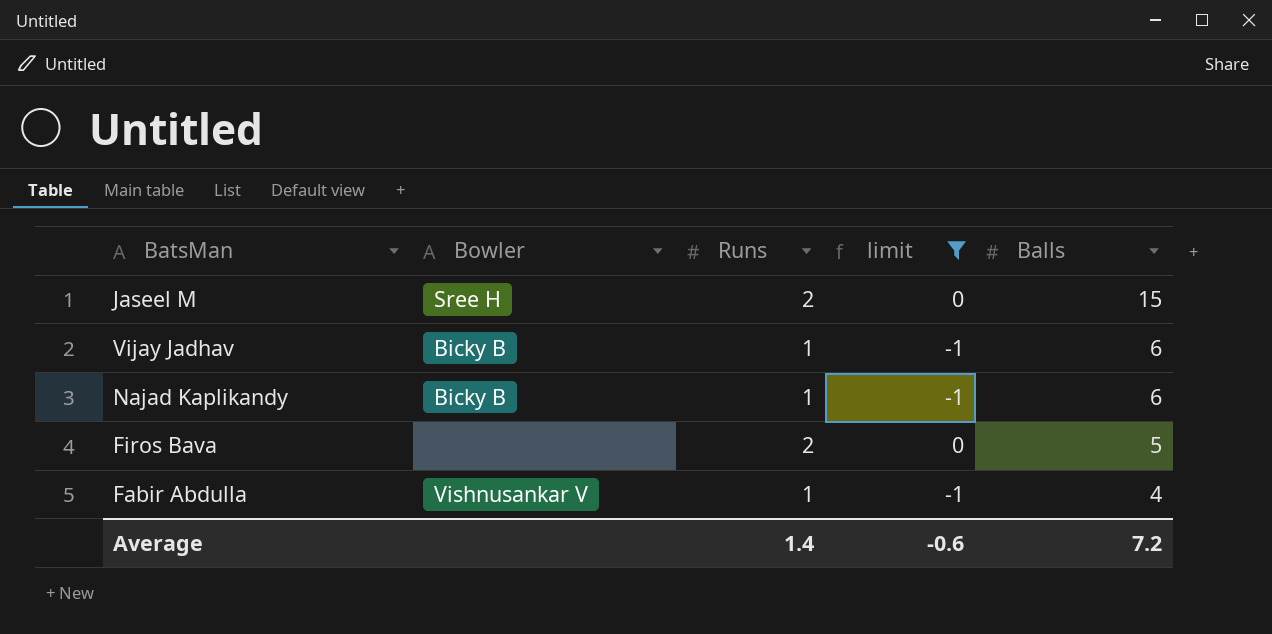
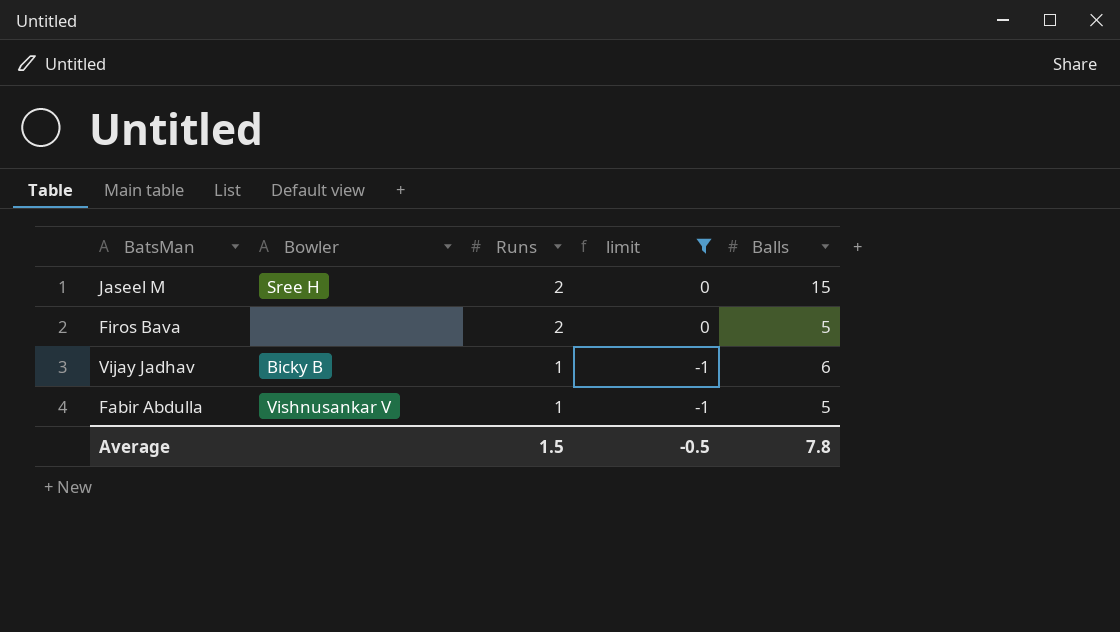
row order: Balls descending -> Runs descending
row Najad Kaplikandy: Bicky B | 1 | -1 | 6 -> none
Fabir Abdulla | Balls: 4 -> 5
Average | Runs: 1.4 -> 1.5
Average | limit: -0.6 -> -0.5
Average | Balls: 7.2 -> 7.8

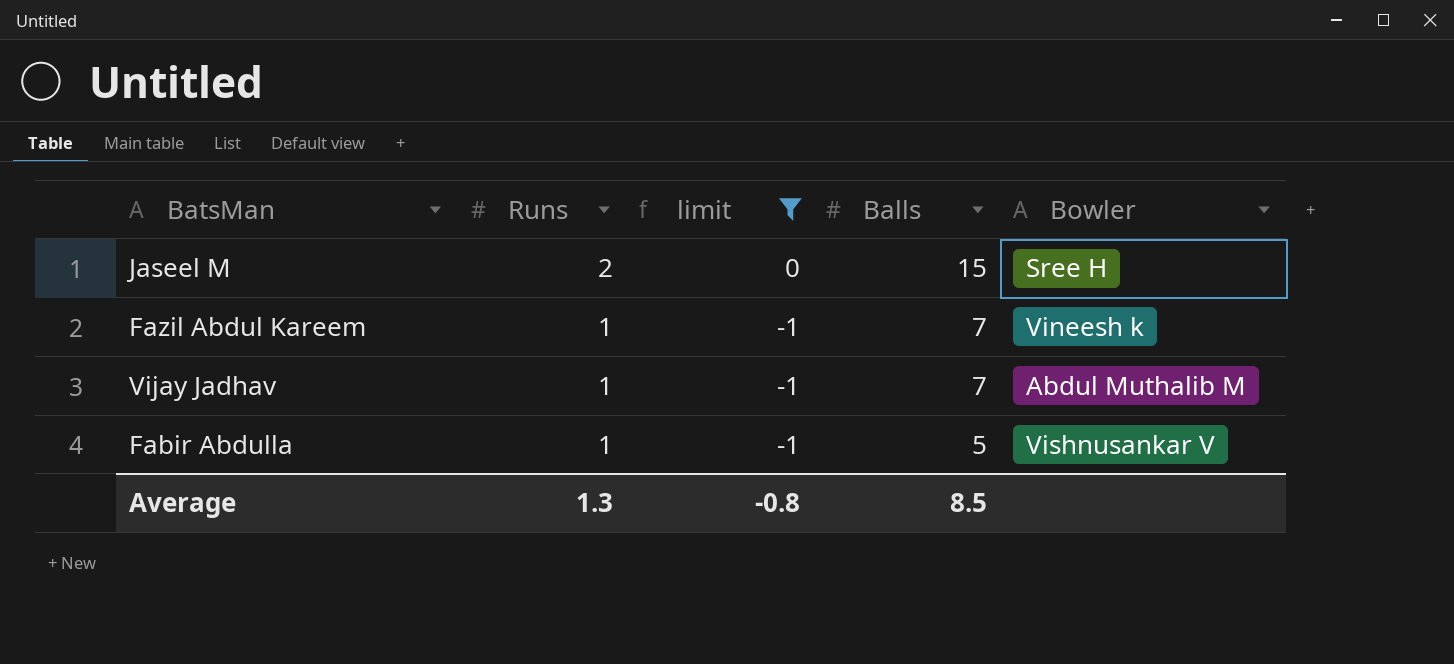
column Bowler | position: 2 -> 5
row Firos Bava: none | 2 | 0 | 5 -> none
row Fazil Abdul Kareem: none -> 1 | -1 | 7 | Vineesh k
Vijay Jadhav | Balls: 6 -> 7
Vijay Jadhav | Bowler: Bicky B -> Abdul Muthalib M
Average | Runs: 1.5 -> 1.3
Average | limit: -0.5 -> -0.8
Average | Balls: 7.8 -> 8.5

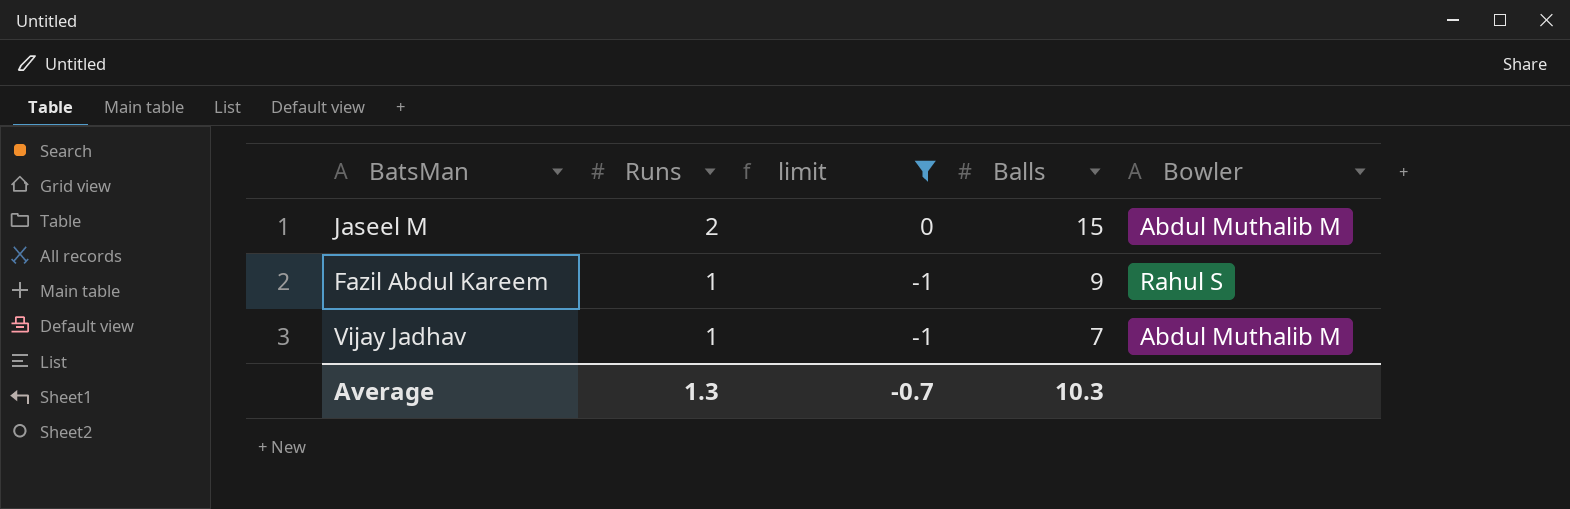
row Fabir Abdulla: 1 | -1 | 5 | Vishnusankar V -> none
Jaseel M | Bowler: Sree H -> Abdul Muthalib M
Fazil Abdul Kareem | Balls: 7 -> 9
Fazil Abdul Kareem | Bowler: Vineesh k -> Rahul S
Average | limit: -0.8 -> -0.7
Average | Balls: 8.5 -> 10.3

